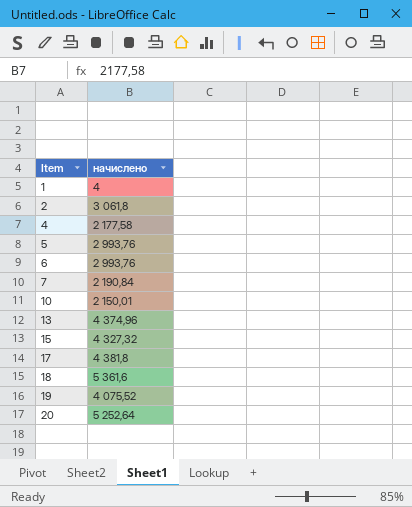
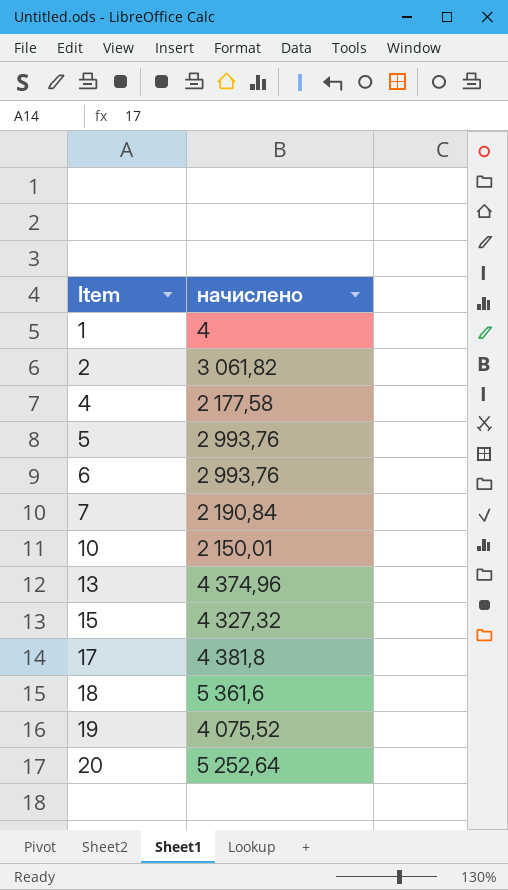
2 | начислено: 3 061,8 -> 3 061,82

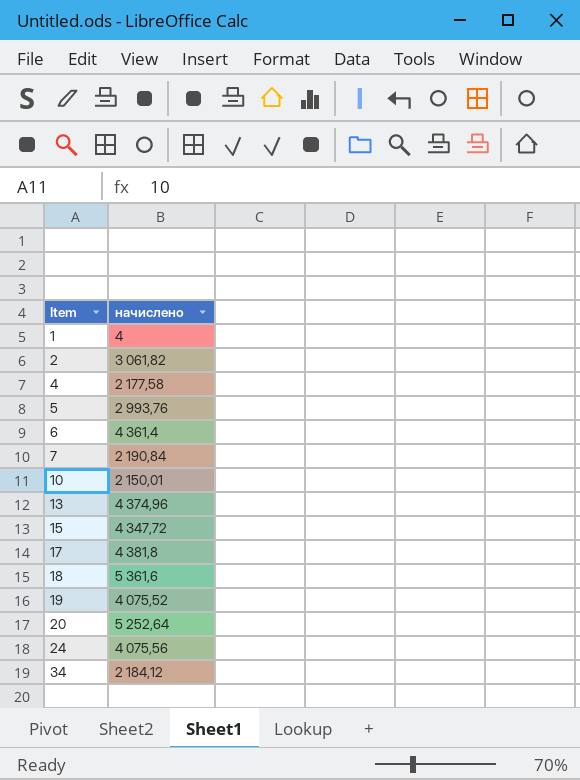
6 | начислено: 2 993,76 -> 4 361,4
15 | начислено: 4 327,32 -> 4 347,72
row 24: none -> 4 075,56
row 34: none -> 2 184,12

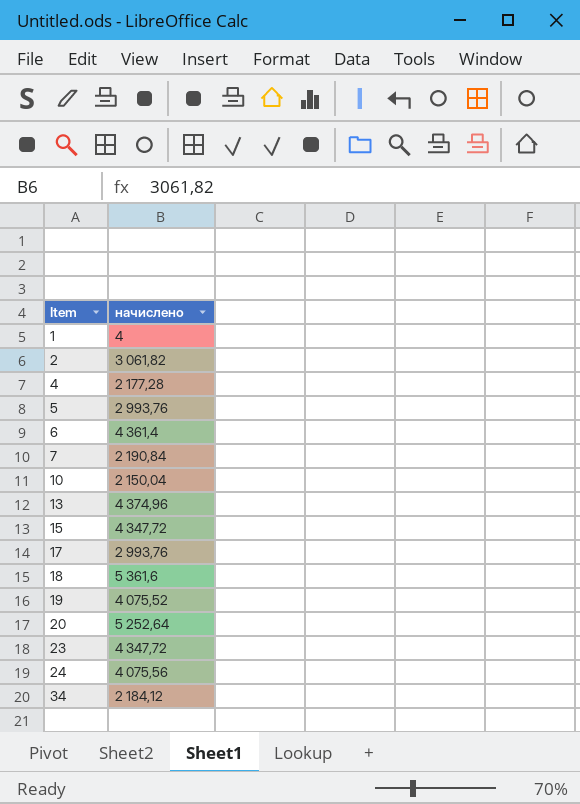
4 | начислено: 2 177,58 -> 2 177,28
10 | начислено: 2 150,01 -> 2 150,04
17 | начислено: 4 381,8 -> 2 993,76
row 23: none -> 4 347,72

